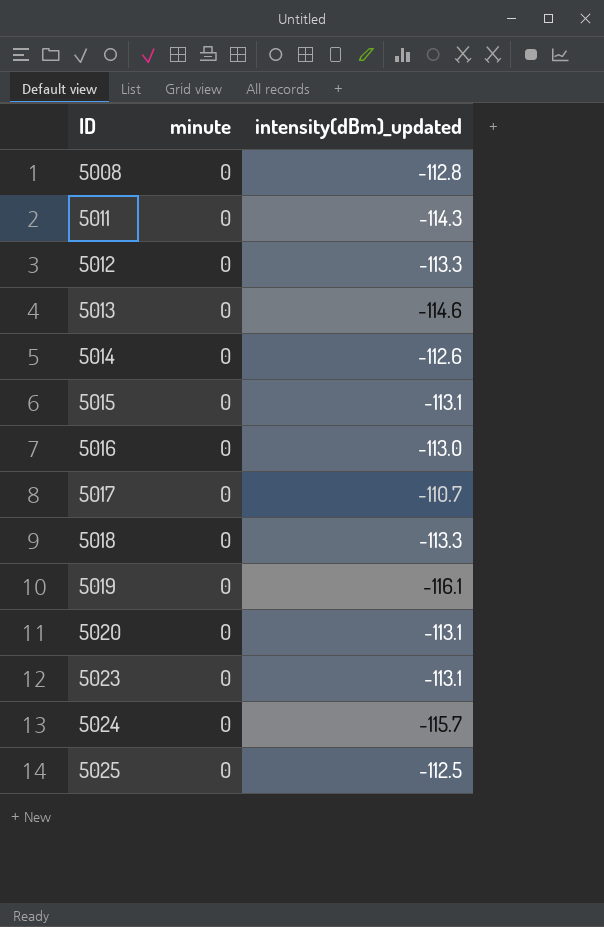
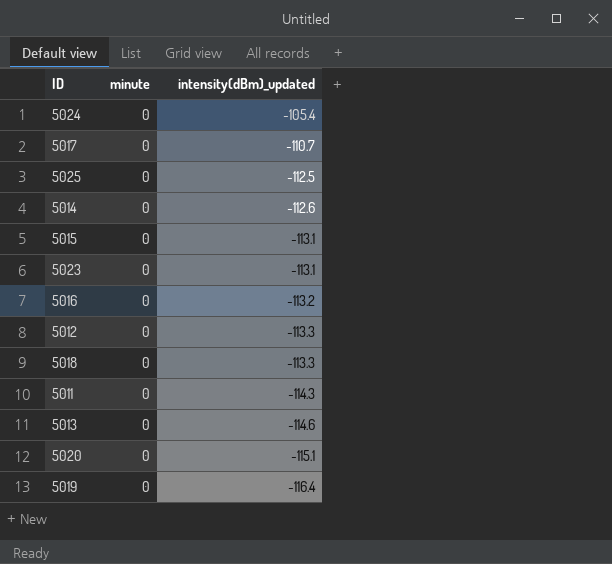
row order: ID ascending -> intensity(dBm)_updated descending
row 5008: 0 | -112.8 -> none
5024 | intensity(dBm)_updated: -115.7 -> -105.4
5016 | intensity(dBm)_updated: -113.0 -> -113.2
5020 | intensity(dBm)_updated: -113.1 -> -115.1
5019 | intensity(dBm)_updated: -116.1 -> -116.4

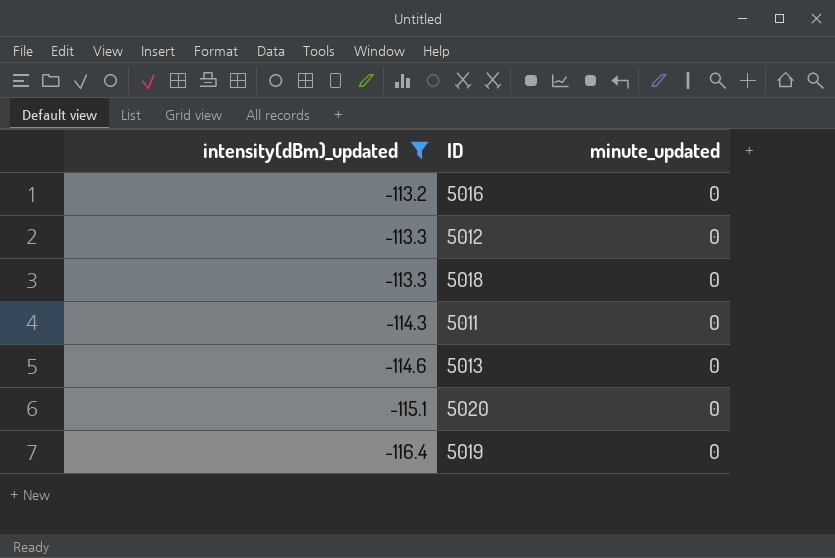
filter: none -> intensity(dBm)_updated <= -113.2
column intensity(dBm)_updated | position: 3 -> 1
column name: minute -> minute_updated

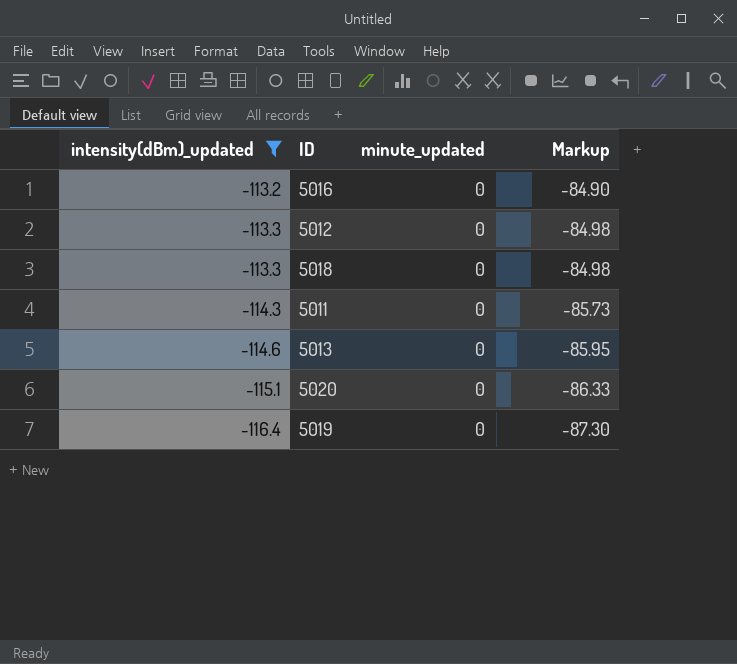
column Markup | formula: none -> [intensity(dBm)_updated] * 0.75

